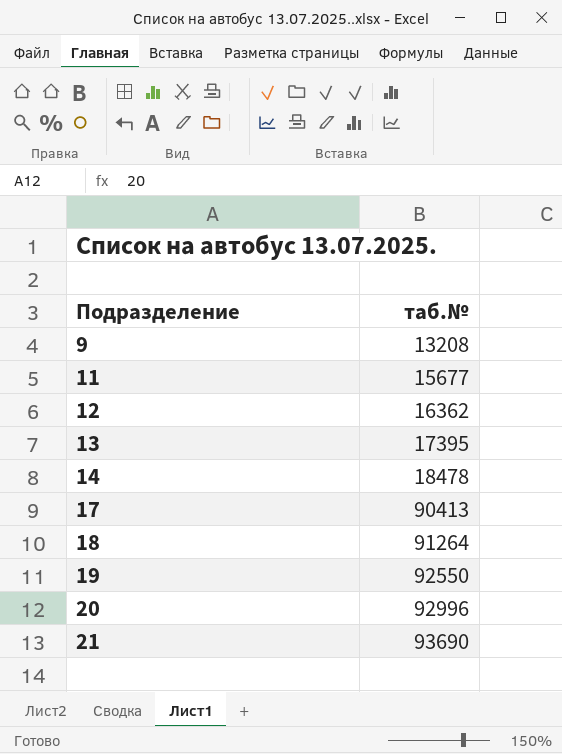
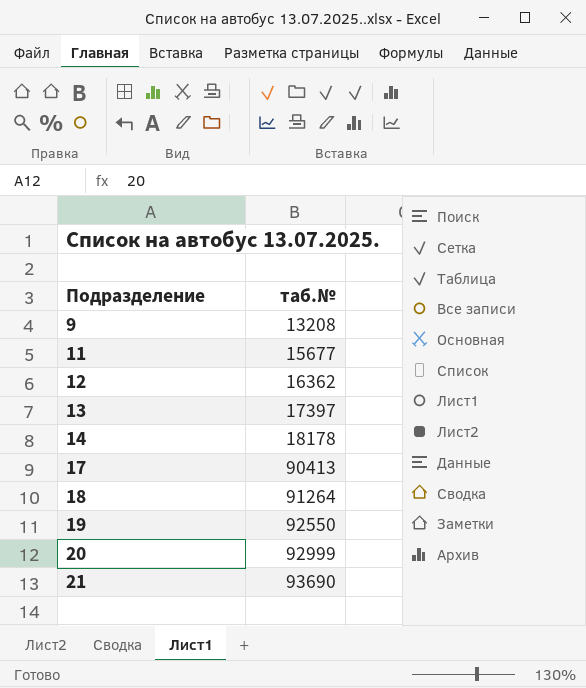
13 | таб.№: 17395 -> 17397
14 | таб.№: 18478 -> 18178
20 | таб.№: 92996 -> 92999

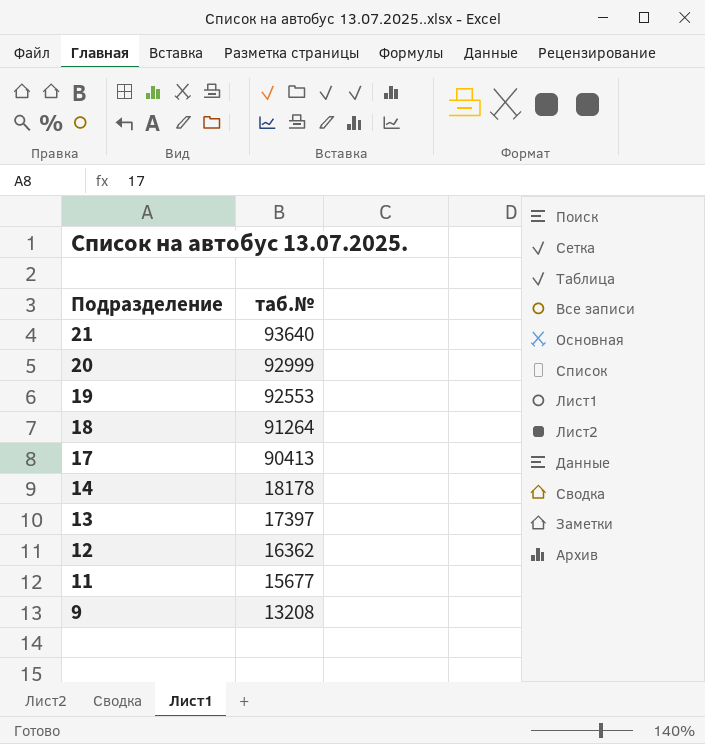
row order: Подразделение ascending -> Подразделение descending
21 | таб.№: 93690 -> 93640
19 | таб.№: 92550 -> 92553

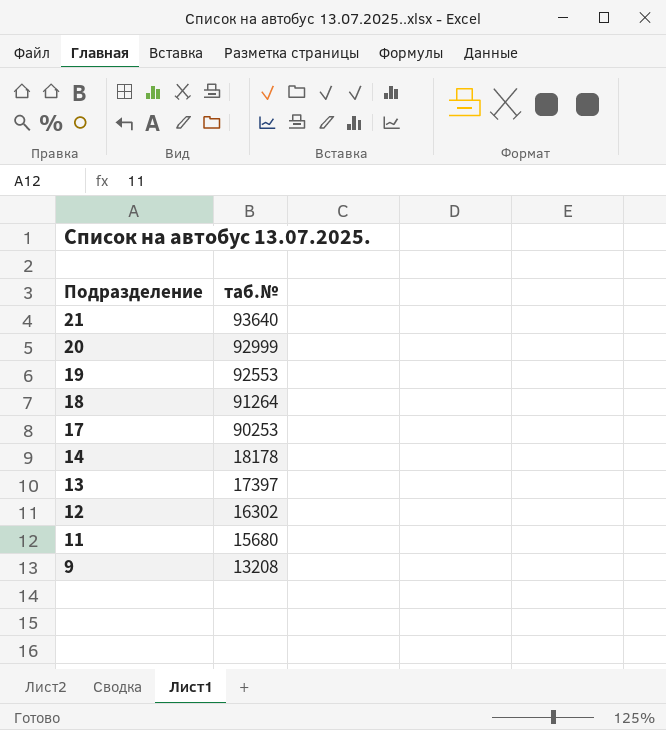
17 | таб.№: 90413 -> 90253
12 | таб.№: 16362 -> 16302
11 | таб.№: 15677 -> 15680

